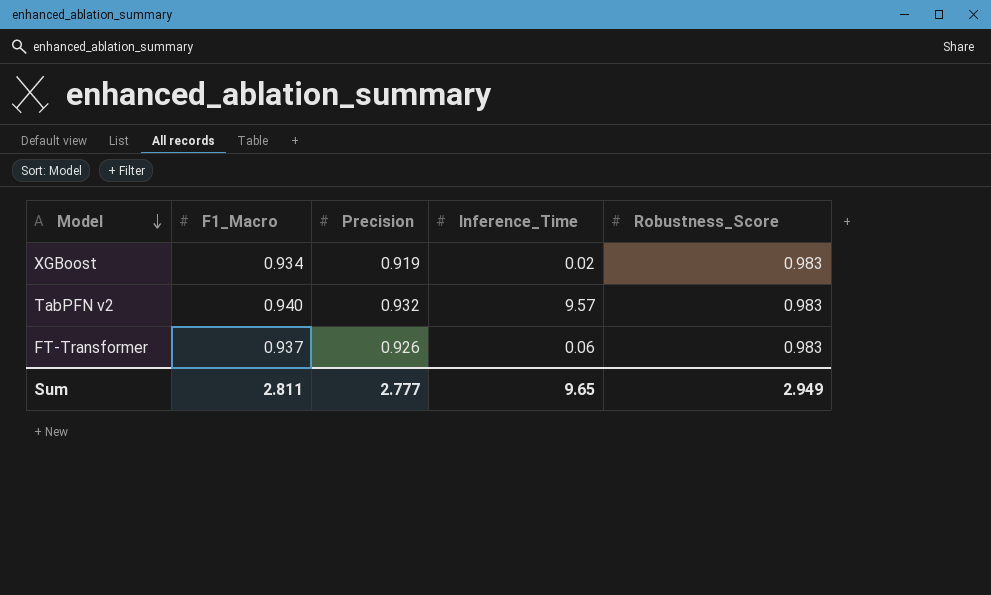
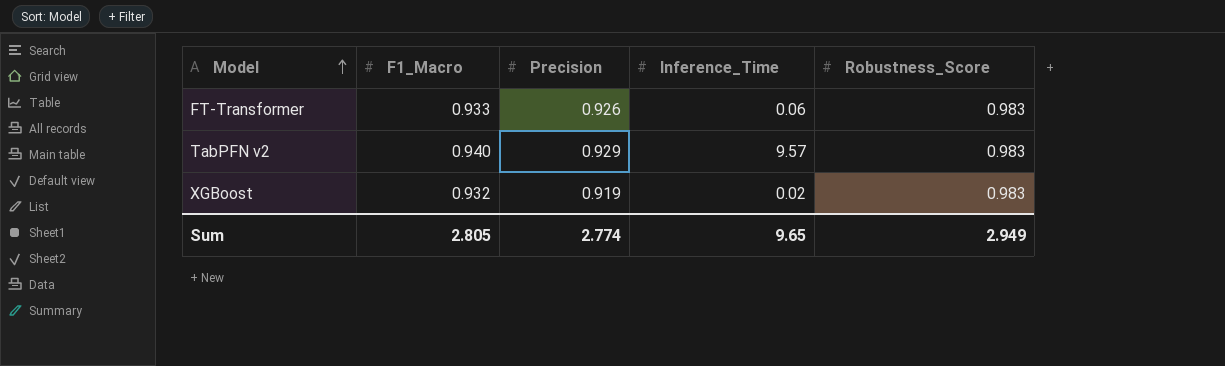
row order: Model descending -> Model ascending
FT-Transformer | F1_Macro: 0.937 -> 0.933
TabPFN v2 | Precision: 0.932 -> 0.929
XGBoost | F1_Macro: 0.934 -> 0.932
Sum | F1_Macro: 2.811 -> 2.805
Sum | Precision: 2.777 -> 2.774

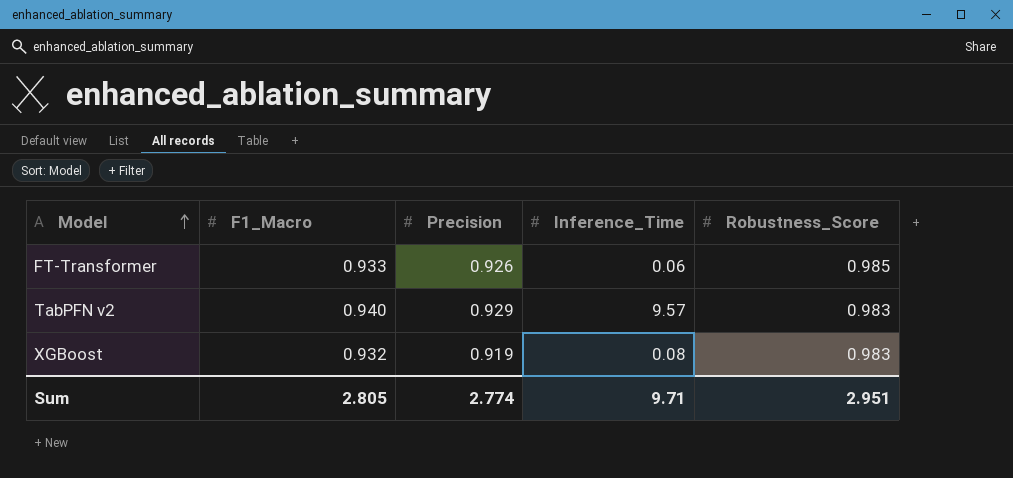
FT-Transformer | Robustness_Score: 0.983 -> 0.985
XGBoost | Inference_Time: 0.02 -> 0.08
Sum | Inference_Time: 9.65 -> 9.71
Sum | Robustness_Score: 2.949 -> 2.951

